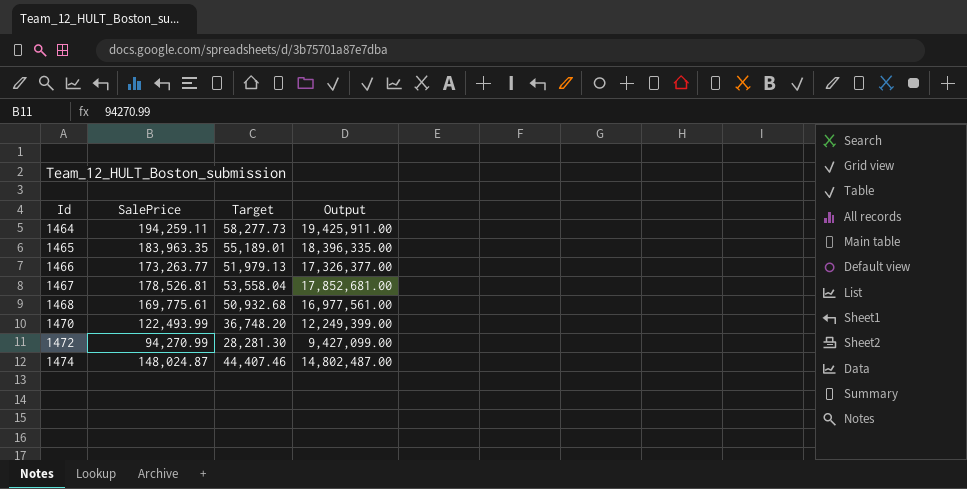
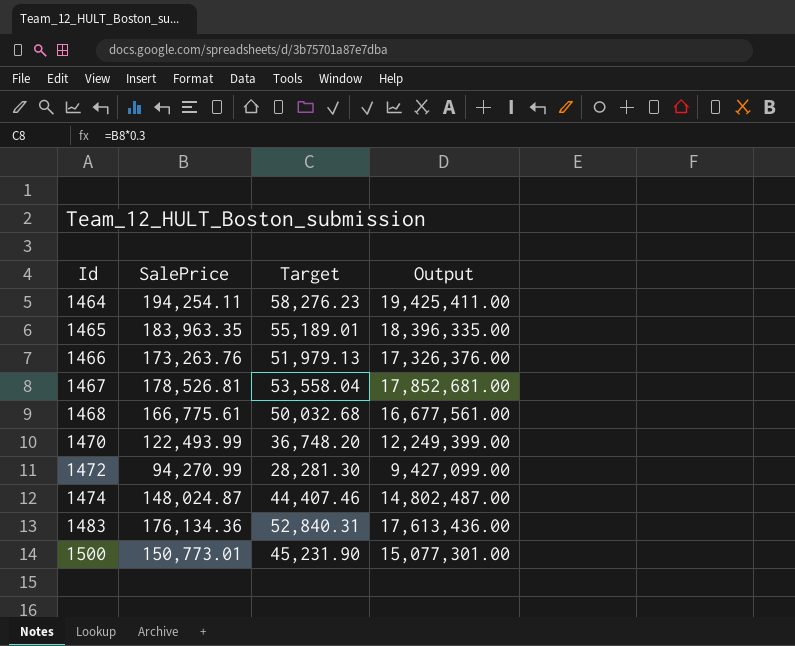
1464 | SalePrice: 194,259.11 -> 194,254.11
1464 | Target: 58,277.73 -> 58,276.23
1464 | Output: 19,425,911.00 -> 19,425,411.00
1466 | SalePrice: 173,263.77 -> 173,263.76
1466 | Output: 17,326,377.00 -> 17,326,376.00
1468 | SalePrice: 169,775.61 -> 166,775.61
1468 | Target: 50,932.68 -> 50,032.68
1468 | Output: 16,977,561.00 -> 16,677,561.00
row 1483: none -> 176,134.36 | 52,840.31 | 17,613,436.00
row 1500: none -> 150,773.01 | 45,231.90 | 15,077,301.00

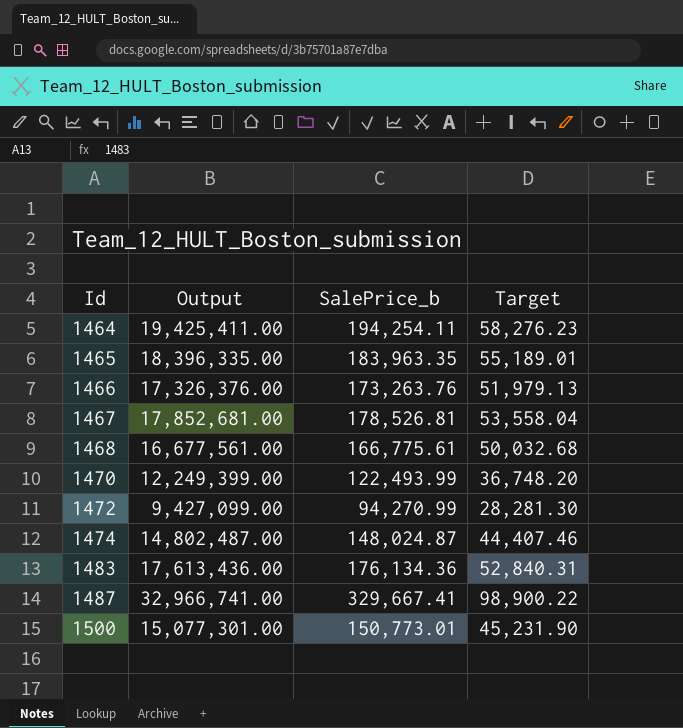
column Output | position: 4 -> 2
column name: SalePrice -> SalePrice_b
row 1487: none -> 32,966,741.00 | 329,667.41 | 98,900.22

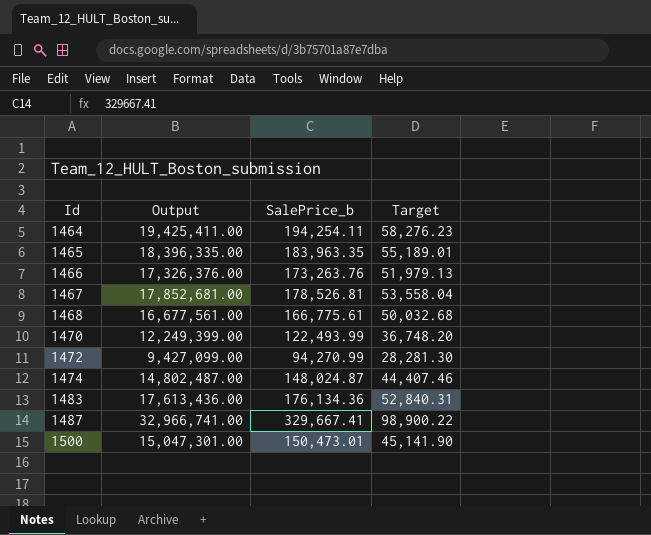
1500 | Output: 15,077,301.00 -> 15,047,301.00
1500 | SalePrice_b: 150,773.01 -> 150,473.01
1500 | Target: 45,231.90 -> 45,141.90

